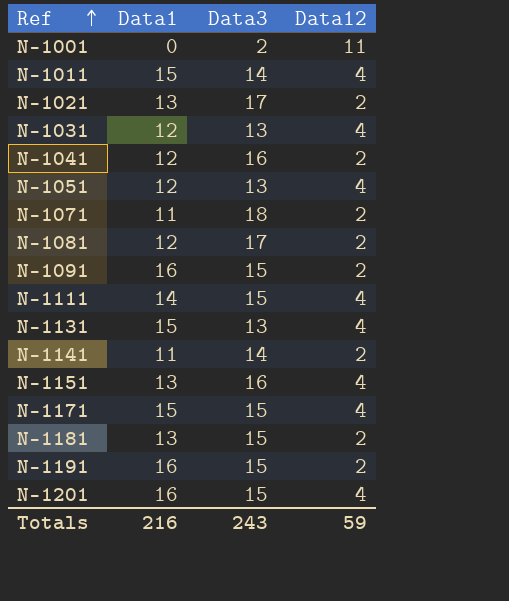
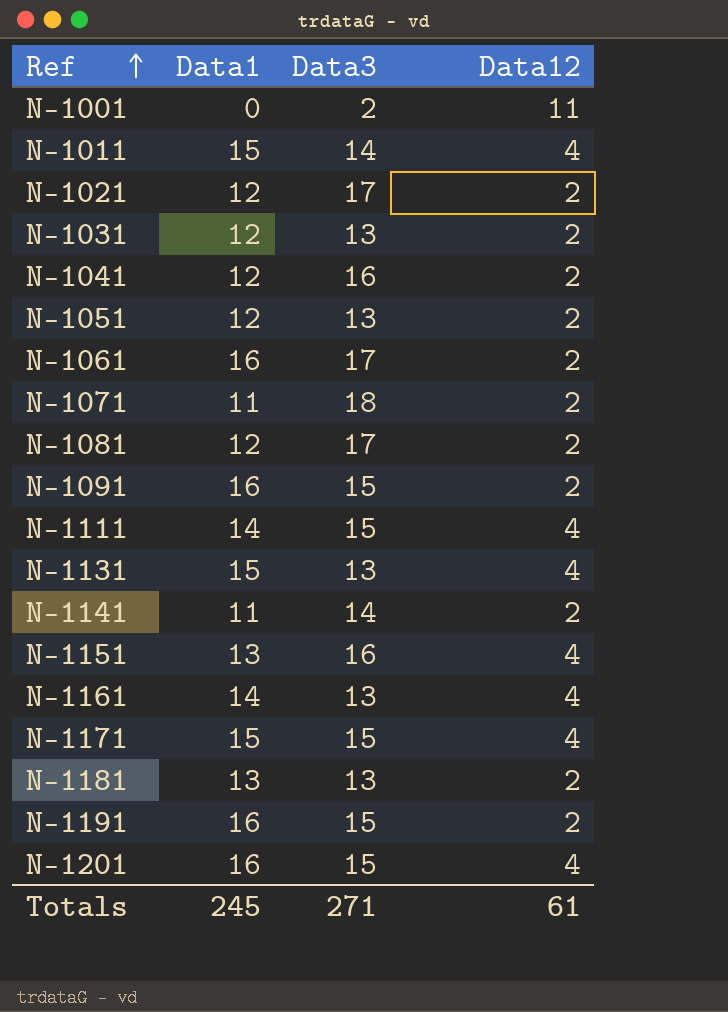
N-1021 | Data1: 13 -> 12
N-1031 | Data12: 4 -> 2
N-1051 | Data12: 4 -> 2
row N-1061: none -> 16 | 17 | 2
row N-1161: none -> 14 | 13 | 4
N-1181 | Data3: 15 -> 13
Totals | Data1: 216 -> 245
Totals | Data3: 243 -> 271
Totals | Data12: 59 -> 61

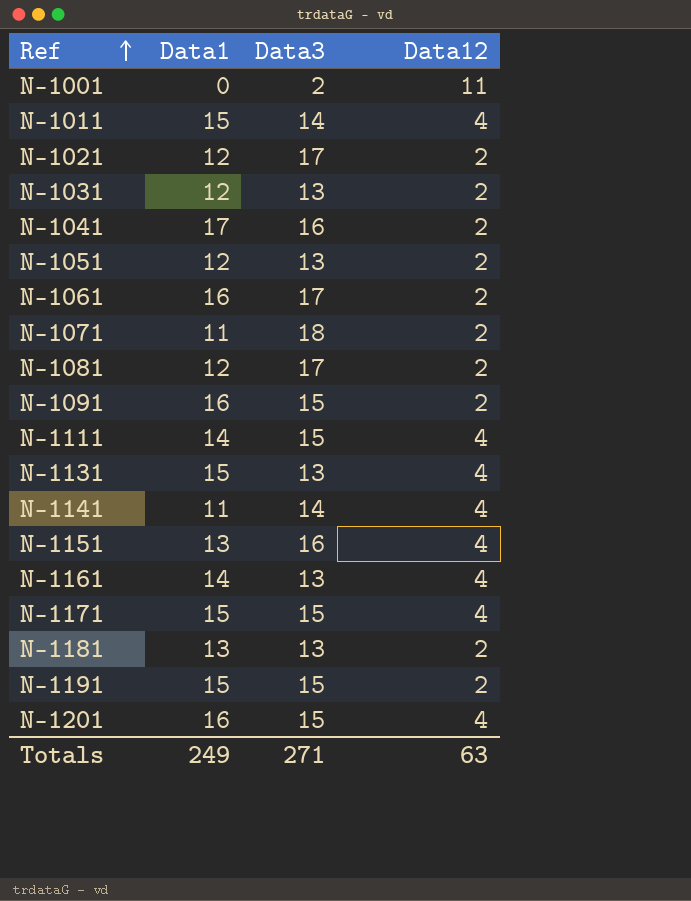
N-1041 | Data1: 12 -> 17
N-1141 | Data12: 2 -> 4
N-1191 | Data1: 16 -> 15
Totals | Data1: 245 -> 249
Totals | Data12: 61 -> 63

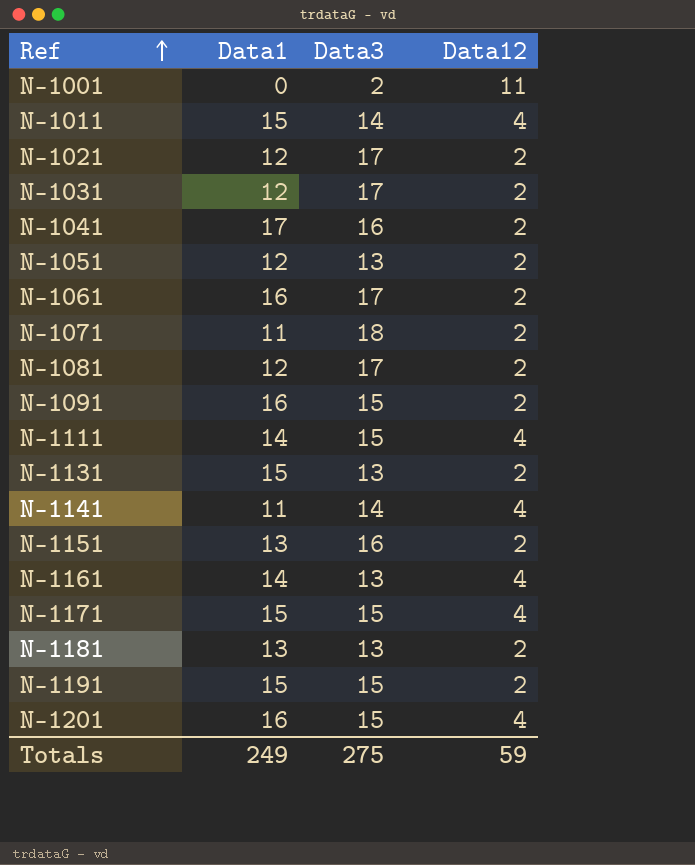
N-1031 | Data3: 13 -> 17
N-1131 | Data12: 4 -> 2
N-1151 | Data12: 4 -> 2
Totals | Data3: 271 -> 275
Totals | Data12: 63 -> 59

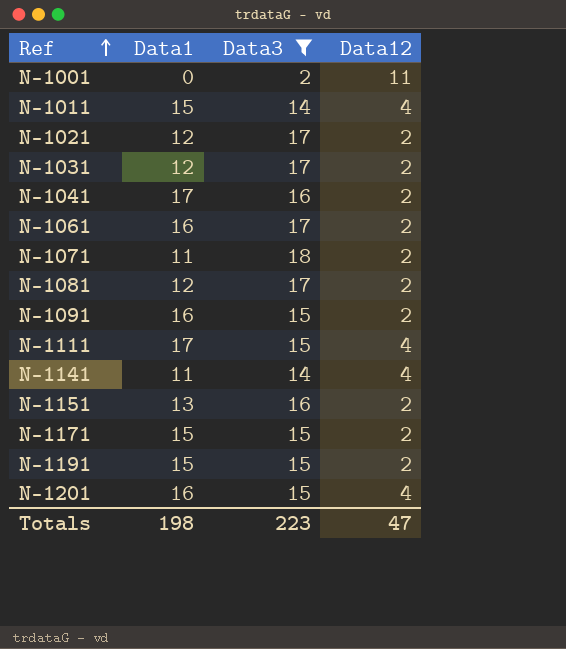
filter: none -> Data3 != 13
N-1111 | Data1: 14 -> 17
N-1171 | Data12: 4 -> 2
Totals | Data1: 249 -> 198
Totals | Data3: 275 -> 223
Totals | Data12: 59 -> 47

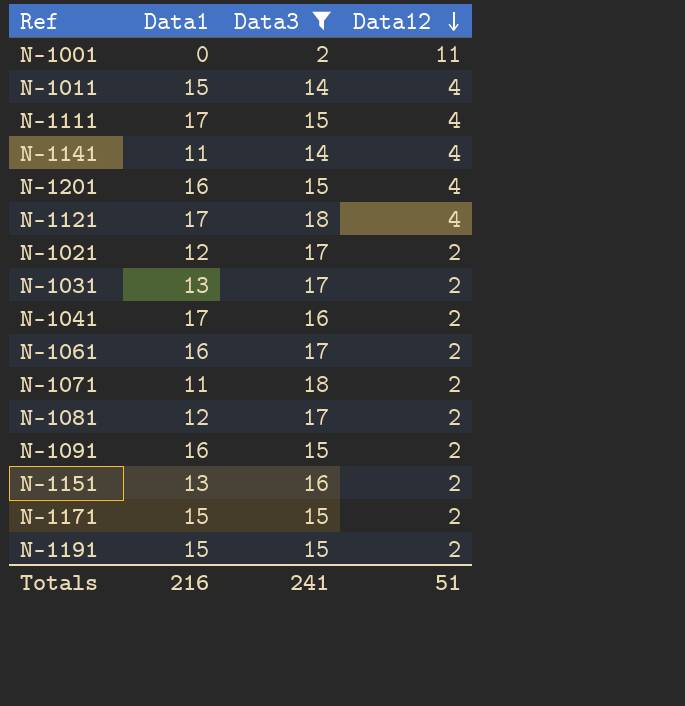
row order: Ref ascending -> Data12 descending
row N-1121: none -> 17 | 18 | 4
N-1031 | Data1: 12 -> 13
Totals | Data1: 198 -> 216
Totals | Data3: 223 -> 241
Totals | Data12: 47 -> 51

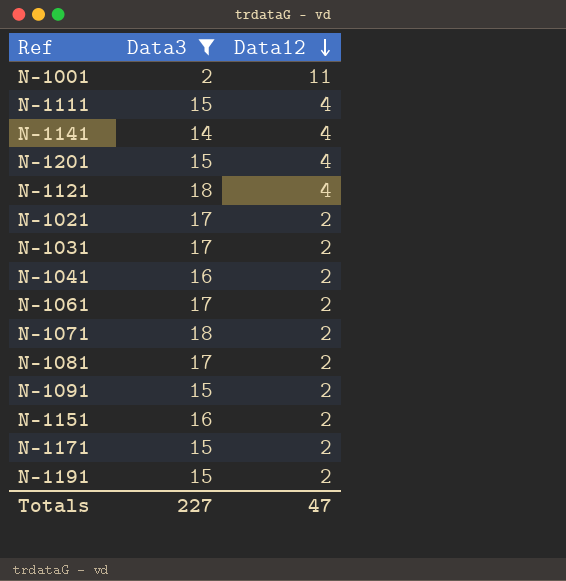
column Data1 | position: 2 -> none
row N-1011: 15 | 14 | 4 -> none
Totals | Data3: 241 -> 227
Totals | Data12: 51 -> 47

